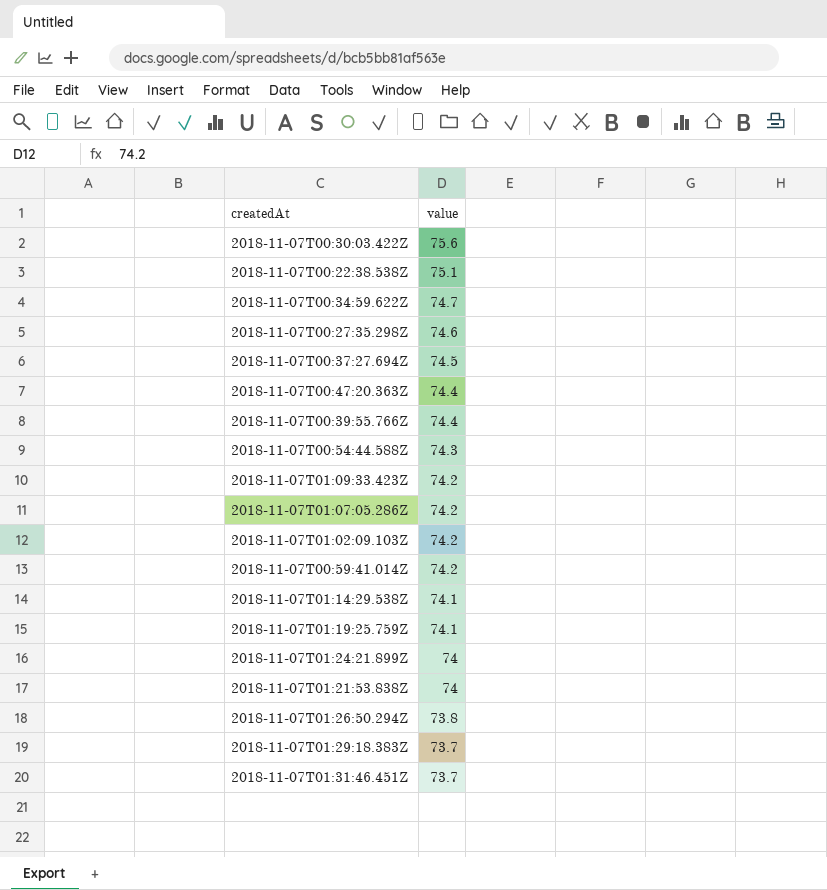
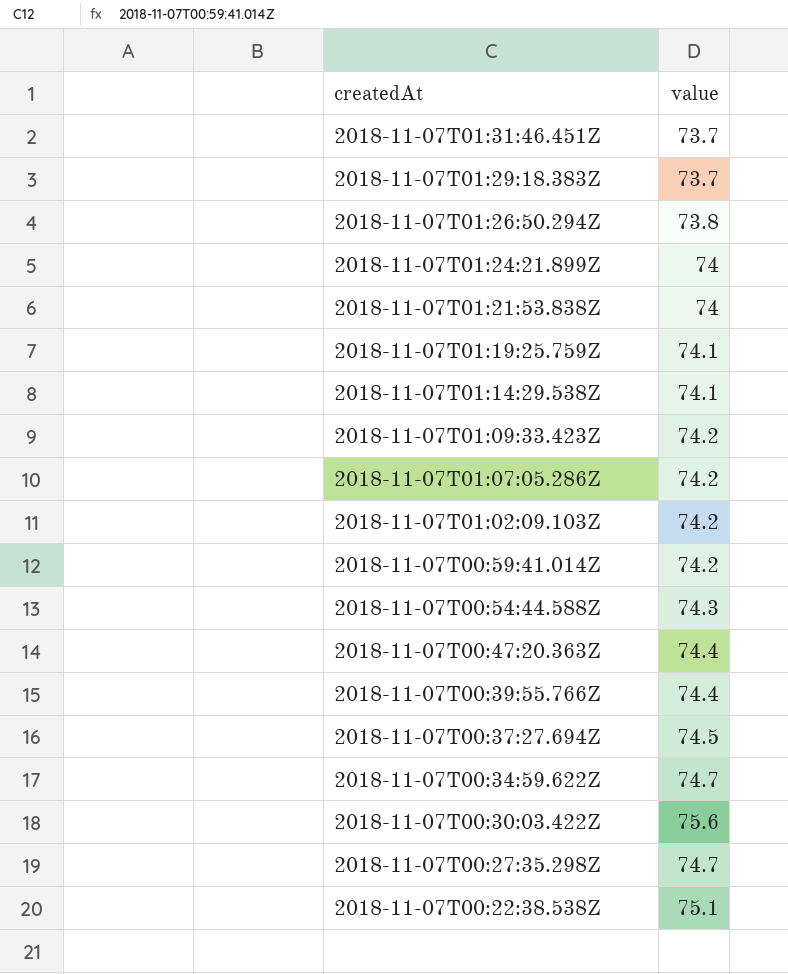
row order: value descending -> createdAt descending
2018-11-07T00:27:35.298Z | value: 74.6 -> 74.7

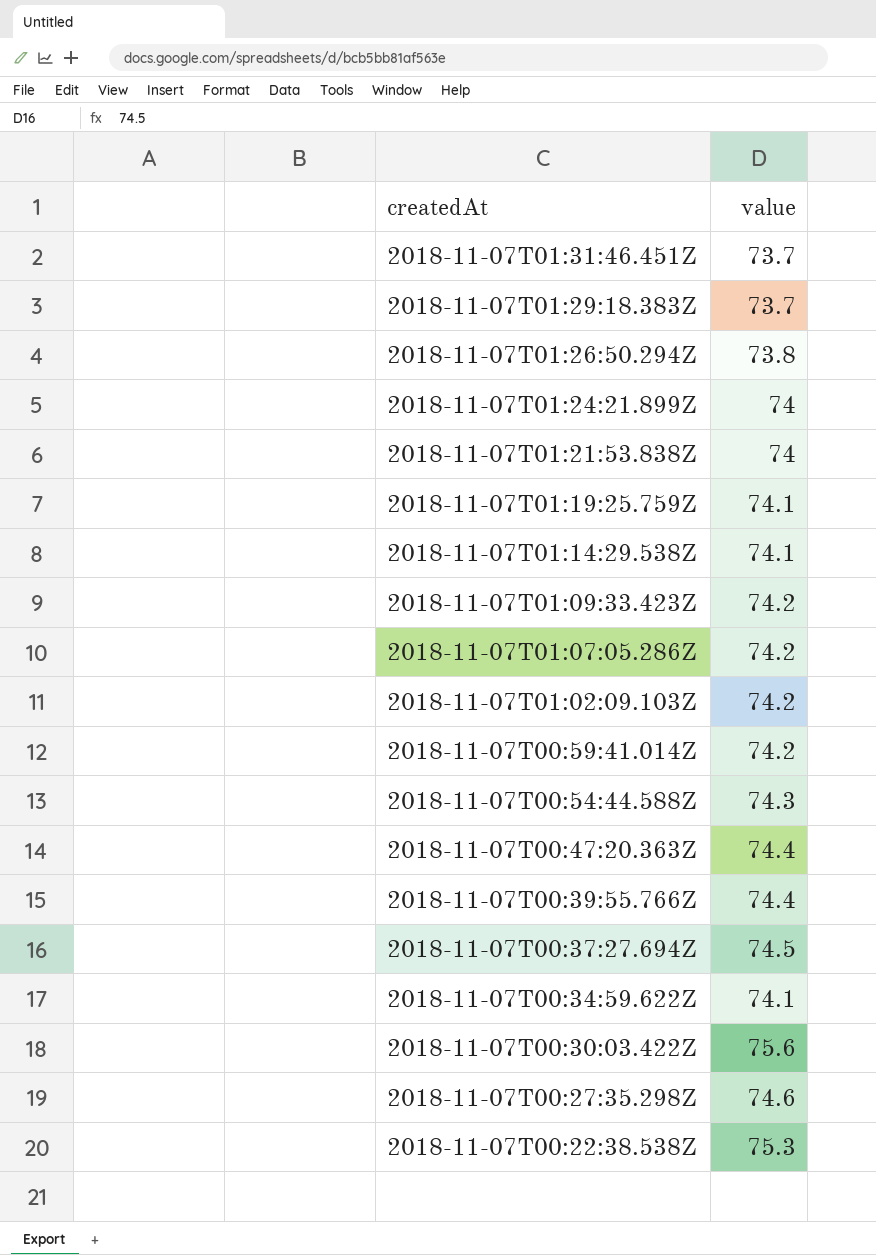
2018-11-07T00:34:59.622Z | value: 74.7 -> 74.1
2018-11-07T00:27:35.298Z | value: 74.7 -> 74.6
2018-11-07T00:22:38.538Z | value: 75.1 -> 75.3

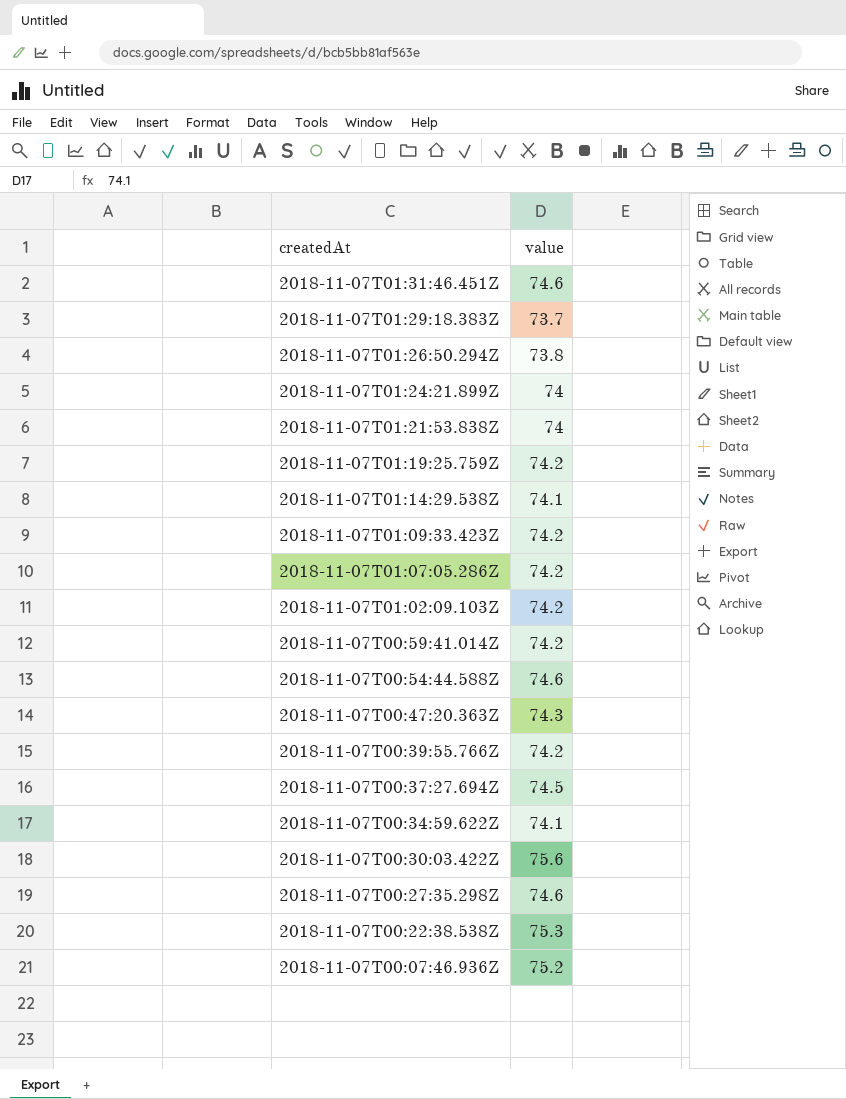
2018-11-07T01:31:46.451Z | value: 73.7 -> 74.6
2018-11-07T01:19:25.759Z | value: 74.1 -> 74.2
2018-11-07T00:54:44.588Z | value: 74.3 -> 74.6
2018-11-07T00:47:20.363Z | value: 74.4 -> 74.3
2018-11-07T00:39:55.766Z | value: 74.4 -> 74.2
row 2018-11-07T00:07:46.936Z: none -> 75.2

